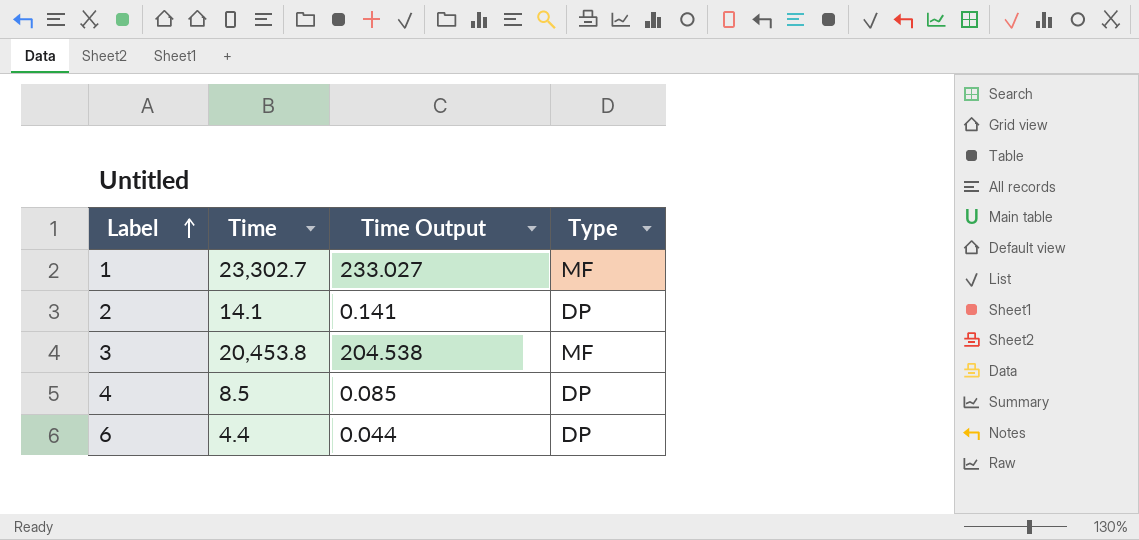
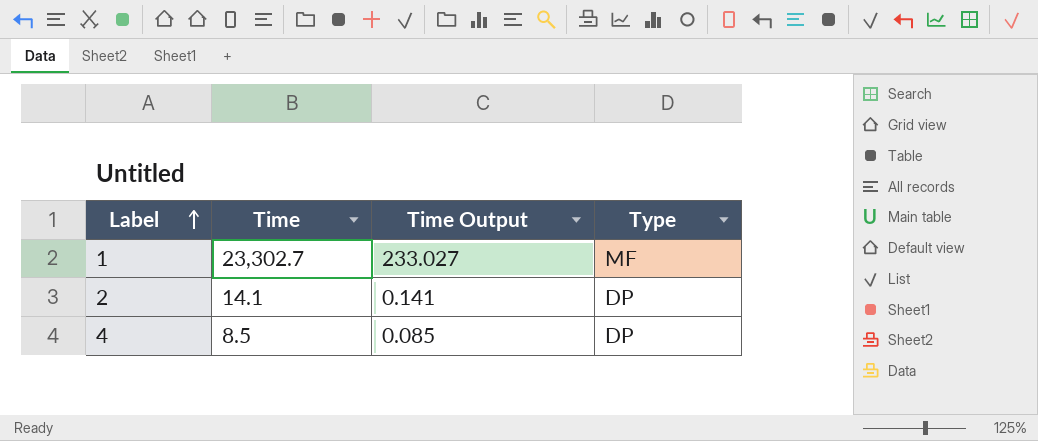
row 3: 20,453.8 | 204.538 | MF -> none
row 6: 4.4 | 0.044 | DP -> none

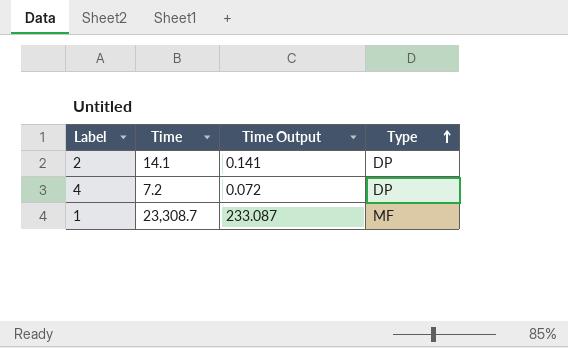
row order: Label ascending -> Type ascending
4 | Time: 8.5 -> 7.2
4 | Time Output: 0.085 -> 0.072
1 | Time: 23,302.7 -> 23,308.7
1 | Time Output: 233.027 -> 233.087

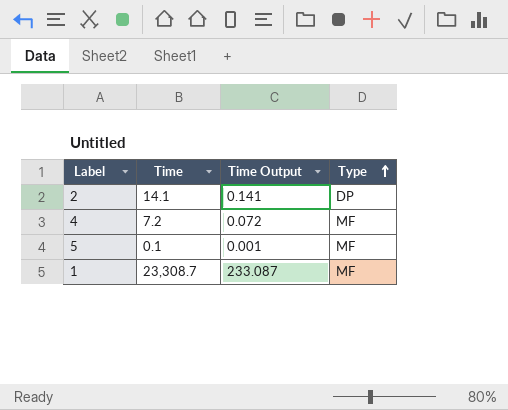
4 | Type: DP -> MF
row 5: none -> 0.1 | 0.001 | MF

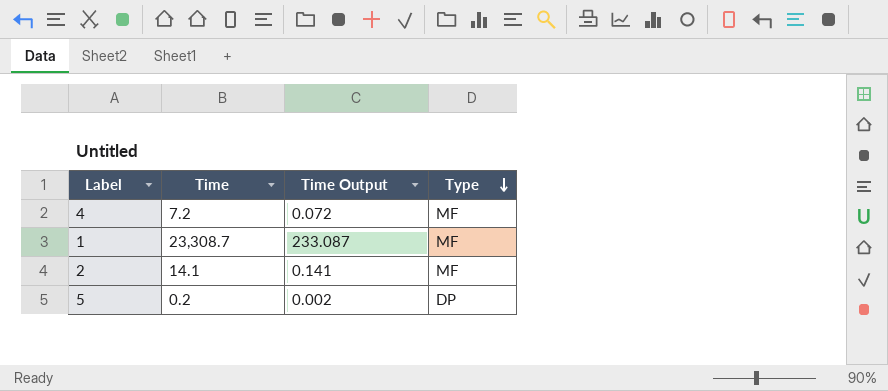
row order: Type ascending -> Type descending
2 | Type: DP -> MF
5 | Time: 0.1 -> 0.2
5 | Time Output: 0.001 -> 0.002
5 | Type: MF -> DP

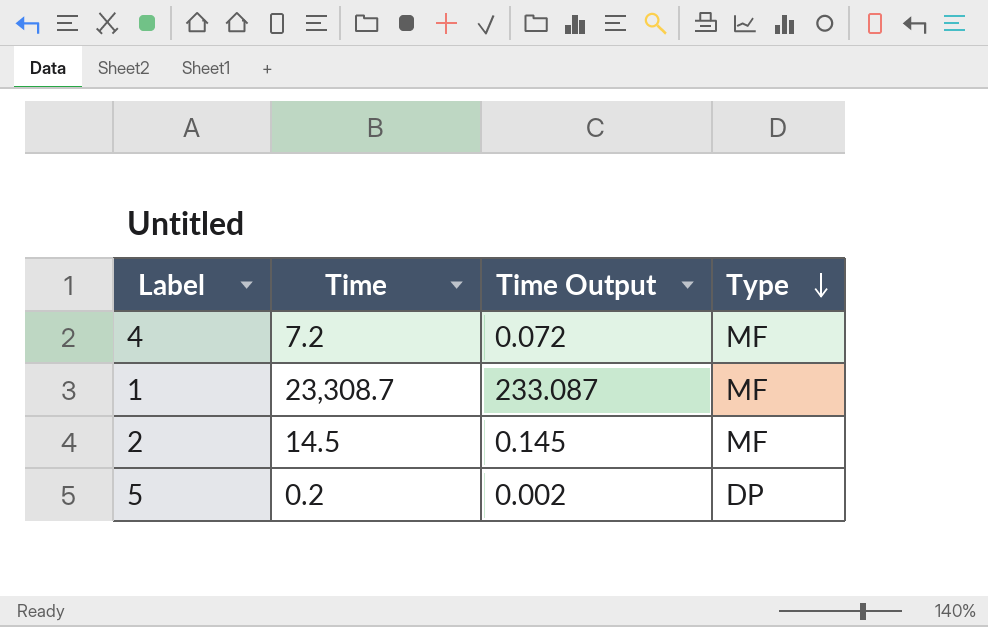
2 | Time: 14.1 -> 14.5
2 | Time Output: 0.141 -> 0.145

